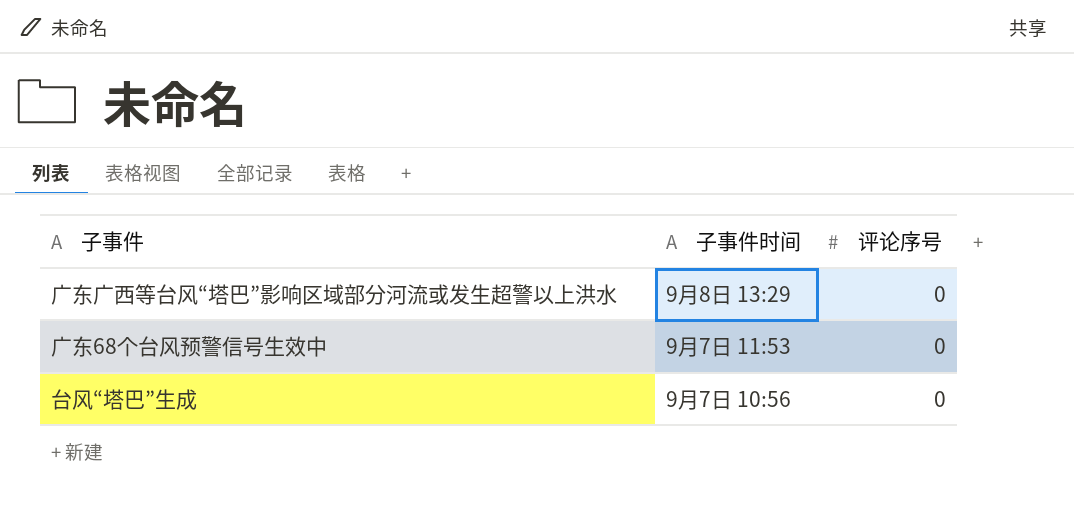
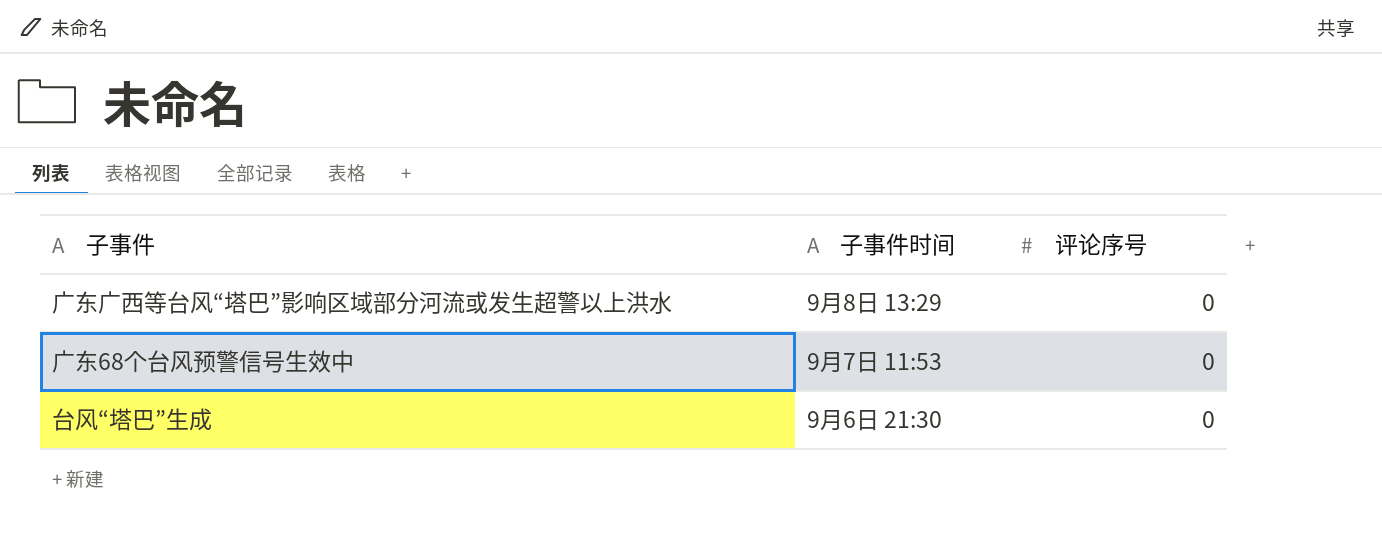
台风“塔巴”生成 | 子事件时间: 9月7日 10:56 -> 9月6日 21:30

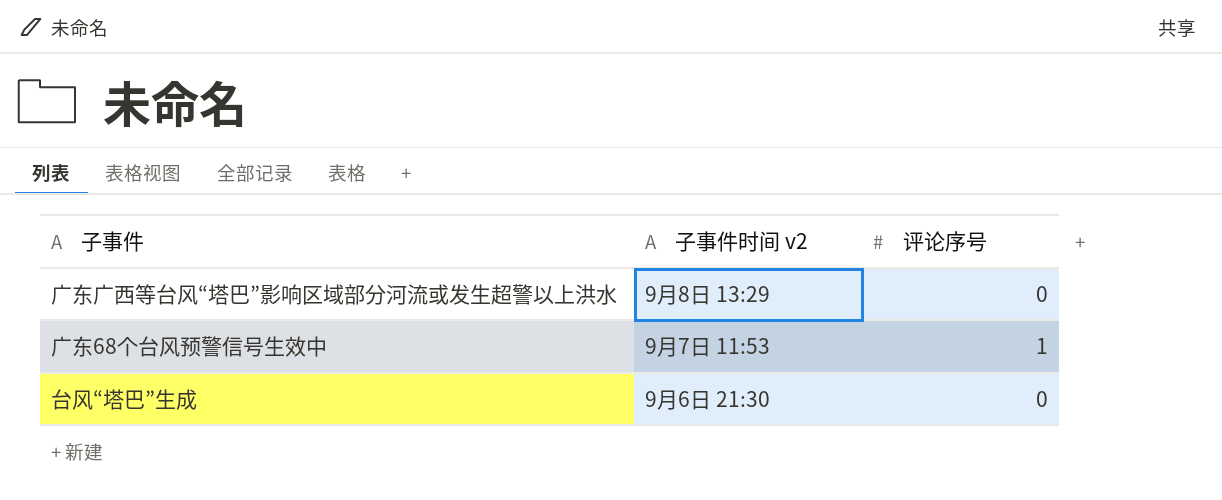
column name: 子事件时间 -> 子事件时间 v2
广东68个台风预警信号生效中 | 评论序号: 0 -> 1

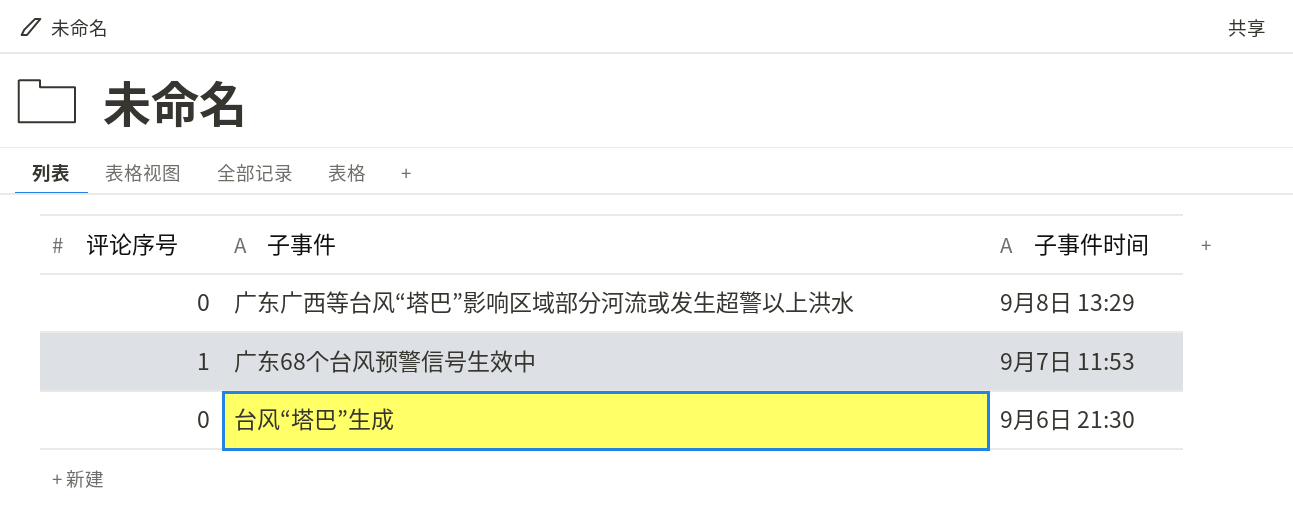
column 评论序号 | position: 3 -> 1
column name: 子事件时间 v2 -> 子事件时间

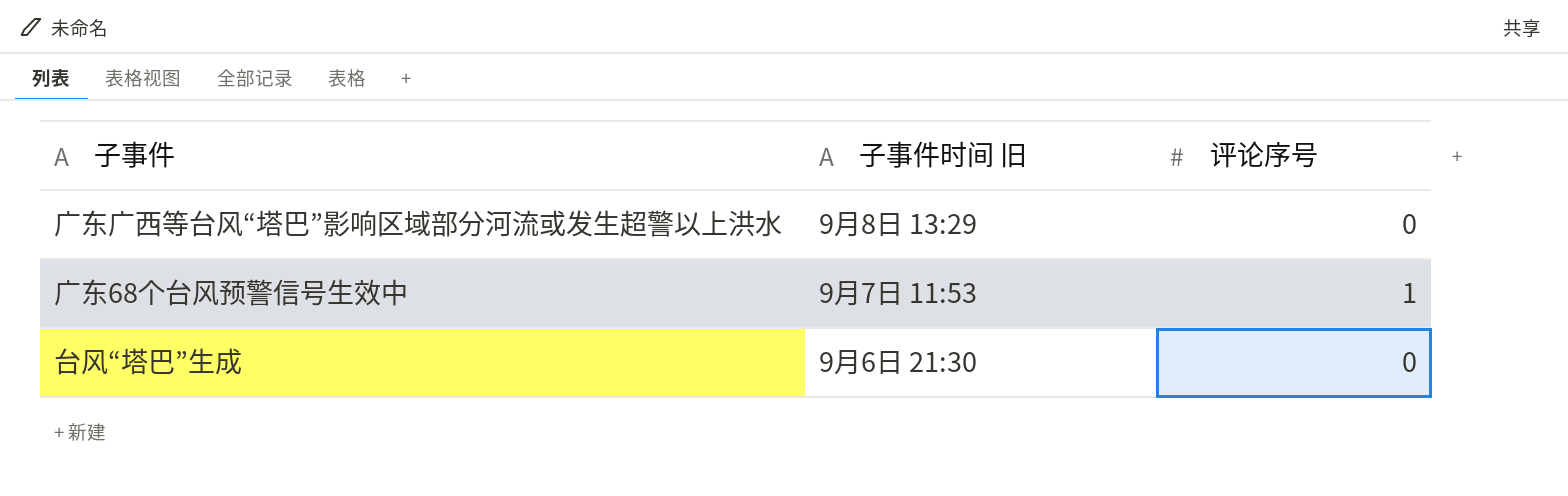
column name: 子事件时间 -> 子事件时间 旧
column 评论序号 | position: 1 -> 3

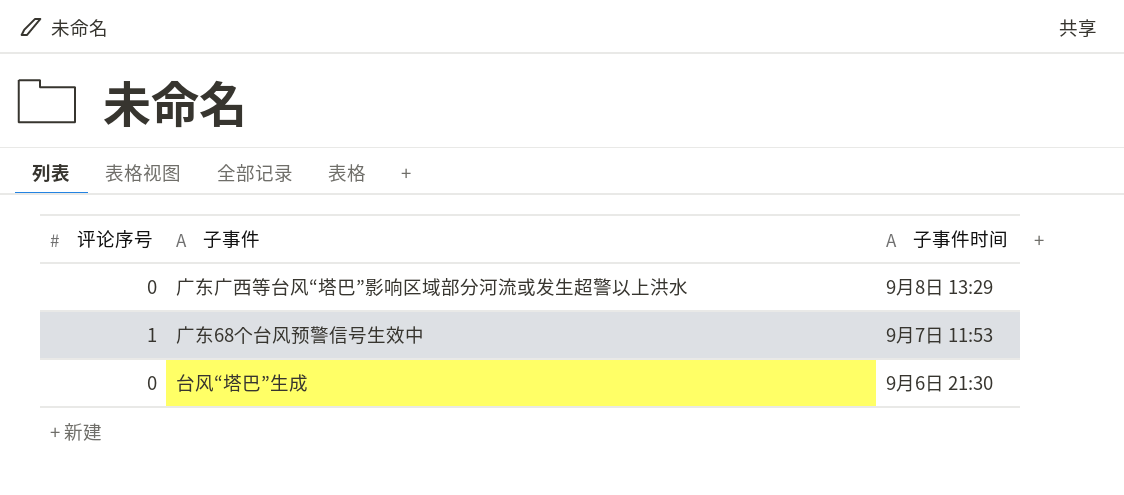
column 评论序号 | position: 3 -> 1
column name: 子事件时间 旧 -> 子事件时间

